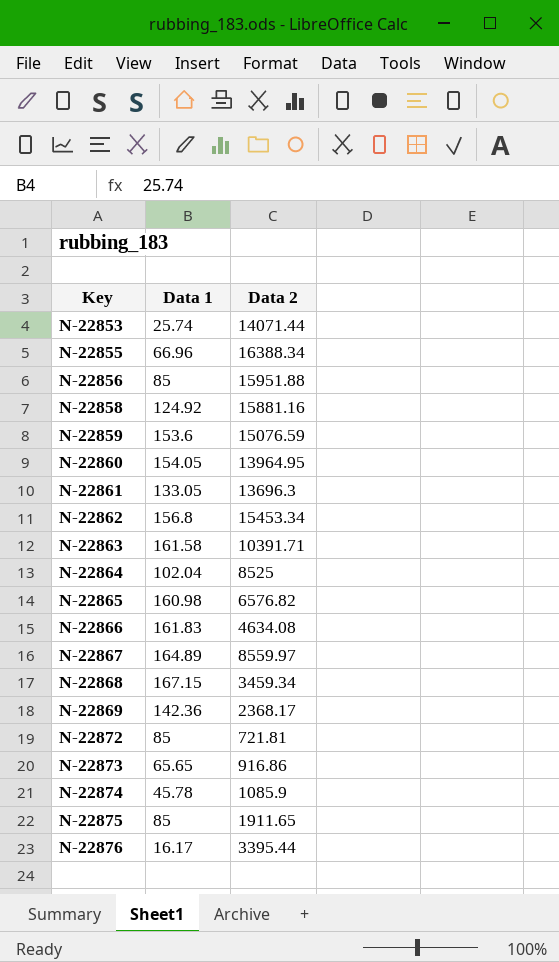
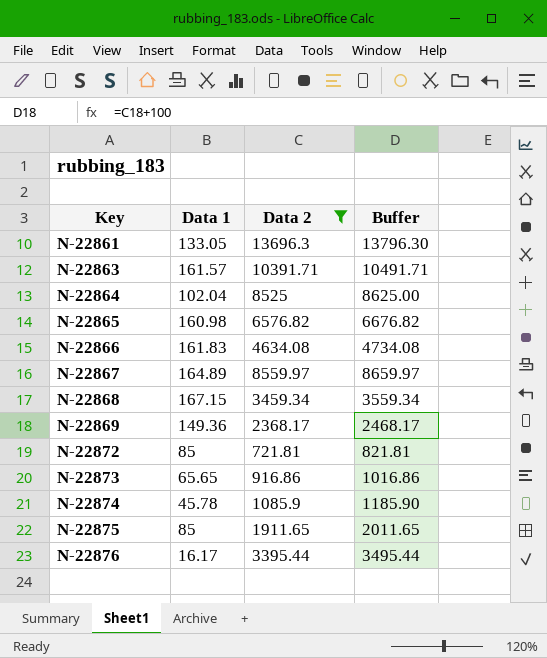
filter: none -> Data 2 <= 13696.3
column Buffer | formula: none -> [Data 2] + 100
N-22863 | Data 1: 161.58 -> 161.57
N-22869 | Data 1: 142.36 -> 149.36

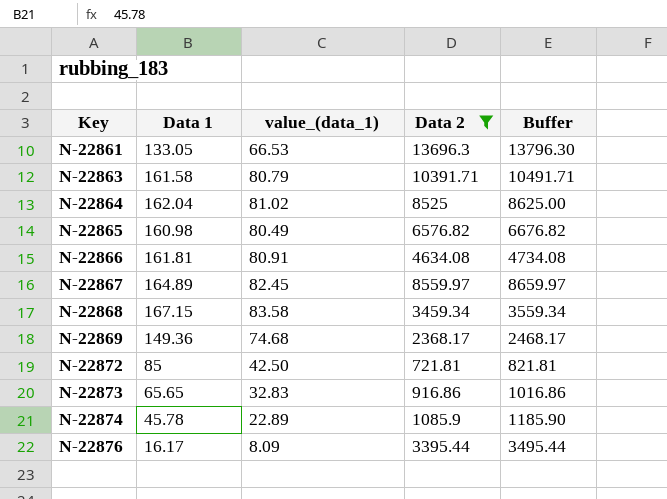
column value_(data_1) | formula: none -> [Data 1] * 0.5
row N-22875: 85 | 1911.65 | 2011.65 -> none
N-22863 | Data 1: 161.57 -> 161.58
N-22864 | Data 1: 102.04 -> 162.04
N-22866 | Data 1: 161.83 -> 161.81

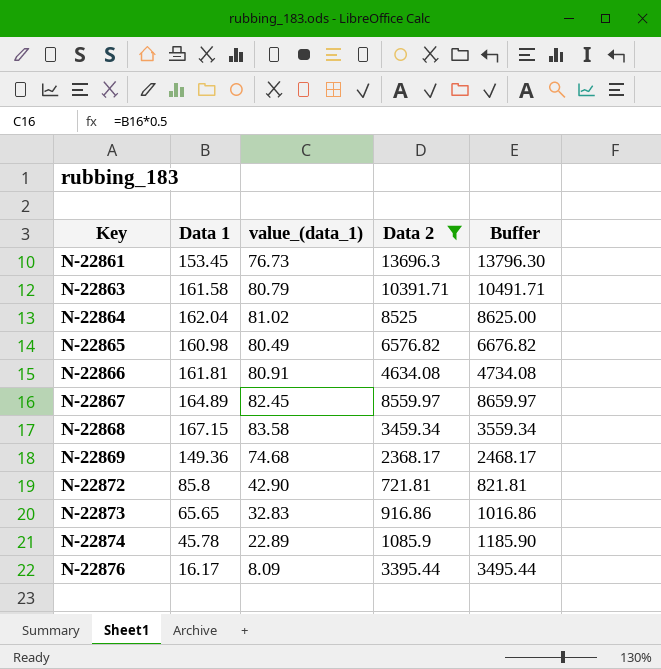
N-22861 | Data 1: 133.05 -> 153.45
N-22861 | value_(data_1): 66.53 -> 76.73
N-22872 | Data 1: 85 -> 85.8
N-22872 | value_(data_1): 42.50 -> 42.90

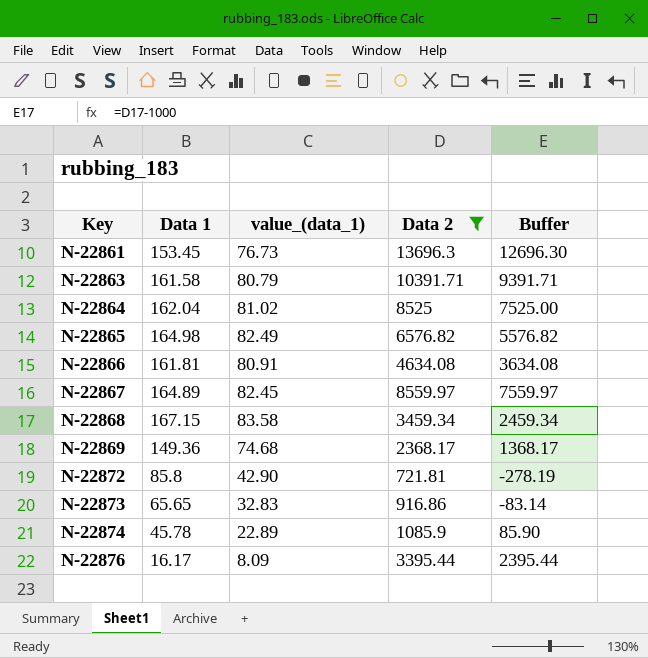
column Buffer | formula: [Data 2] + 100 -> [Data 2] - 1000
N-22865 | Data 1: 160.98 -> 164.98
N-22865 | value_(data_1): 80.49 -> 82.49

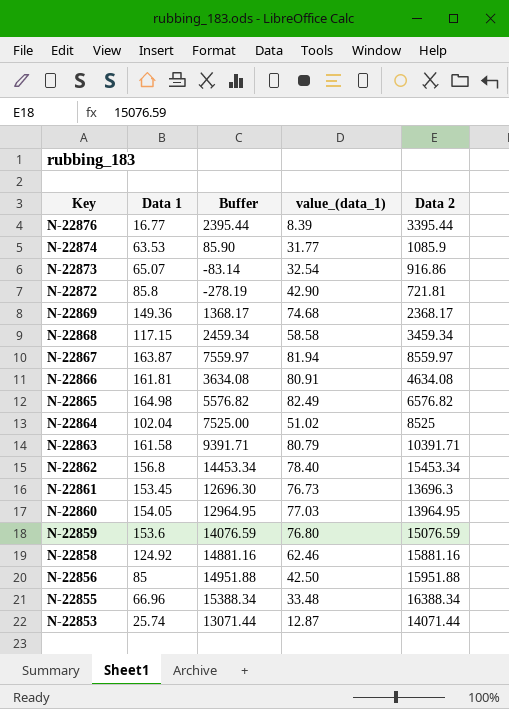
filter: Data 2 <= 13696.3 -> none
row order: Key ascending -> Key descending
column Buffer | position: 5 -> 3
N-22876 | Data 1: 16.17 -> 16.77
N-22876 | value_(data_1): 8.09 -> 8.39
N-22874 | Data 1: 45.78 -> 63.53
N-22874 | value_(data_1): 22.89 -> 31.77
N-22873 | Data 1: 65.65 -> 65.07
N-22873 | value_(data_1): 32.83 -> 32.54
N-22868 | Data 1: 167.15 -> 117.15
N-22868 | value_(data_1): 83.58 -> 58.58
N-22867 | Data 1: 164.89 -> 163.87
N-22867 | value_(data_1): 82.45 -> 81.94
N-22864 | Data 1: 162.04 -> 102.04
N-22864 | value_(data_1): 81.02 -> 51.02

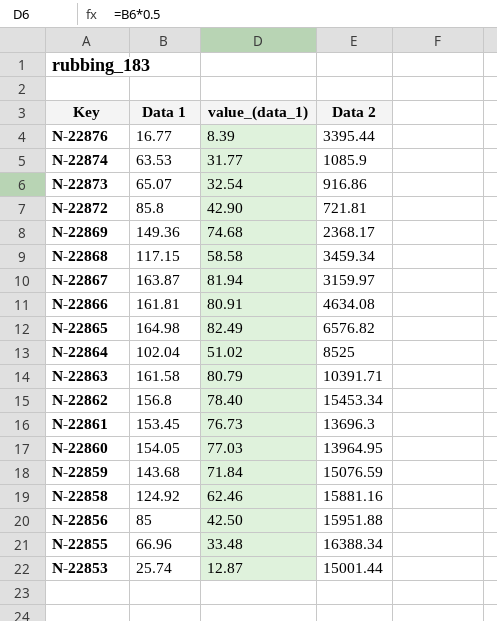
column Buffer | formula: [Data 2] - 1000 -> none
N-22867 | Data 2: 8559.97 -> 3159.97
N-22859 | Data 1: 153.6 -> 143.68
N-22859 | value_(data_1): 76.80 -> 71.84
N-22853 | Data 2: 14071.44 -> 15001.44

